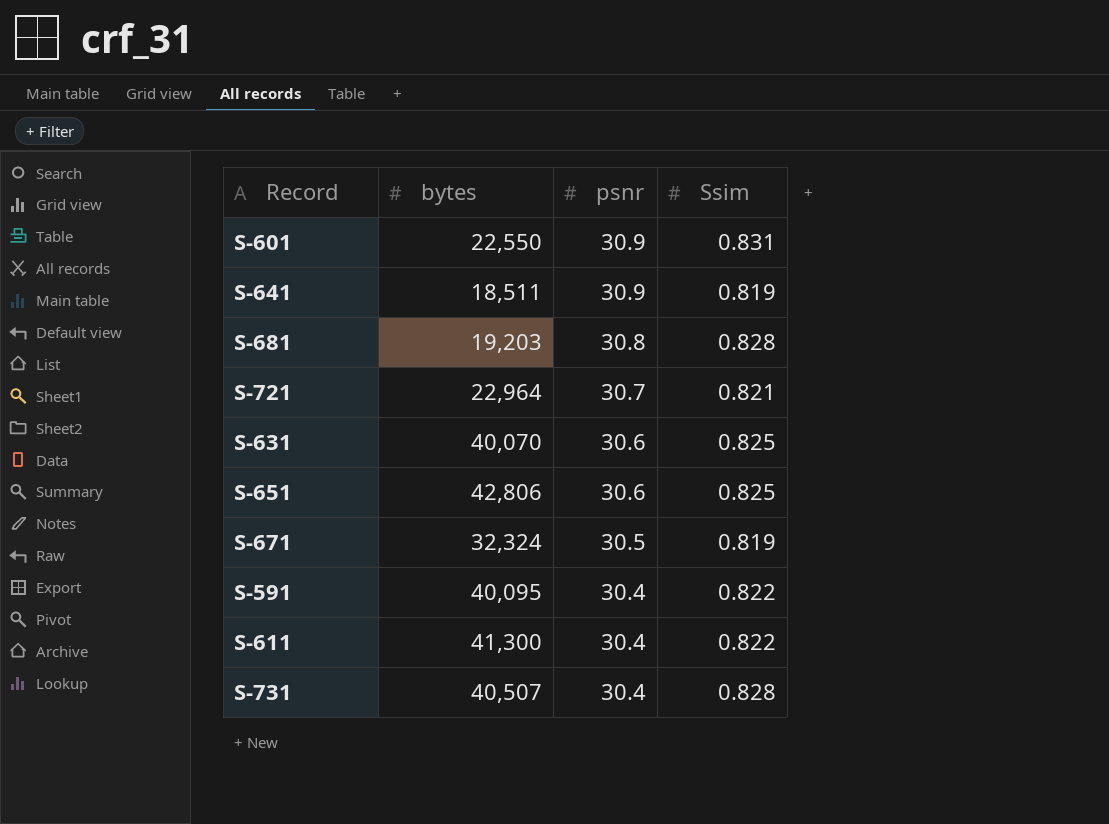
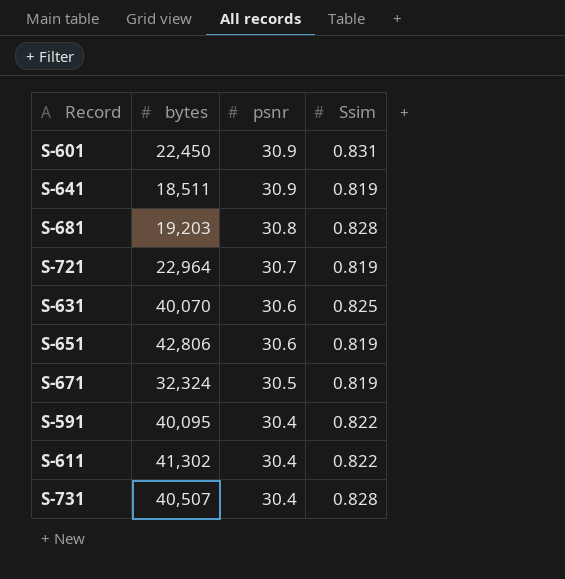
S-601 | bytes: 22,550 -> 22,450
S-721 | Ssim: 0.821 -> 0.819
S-651 | Ssim: 0.825 -> 0.819
S-611 | bytes: 41,300 -> 41,302

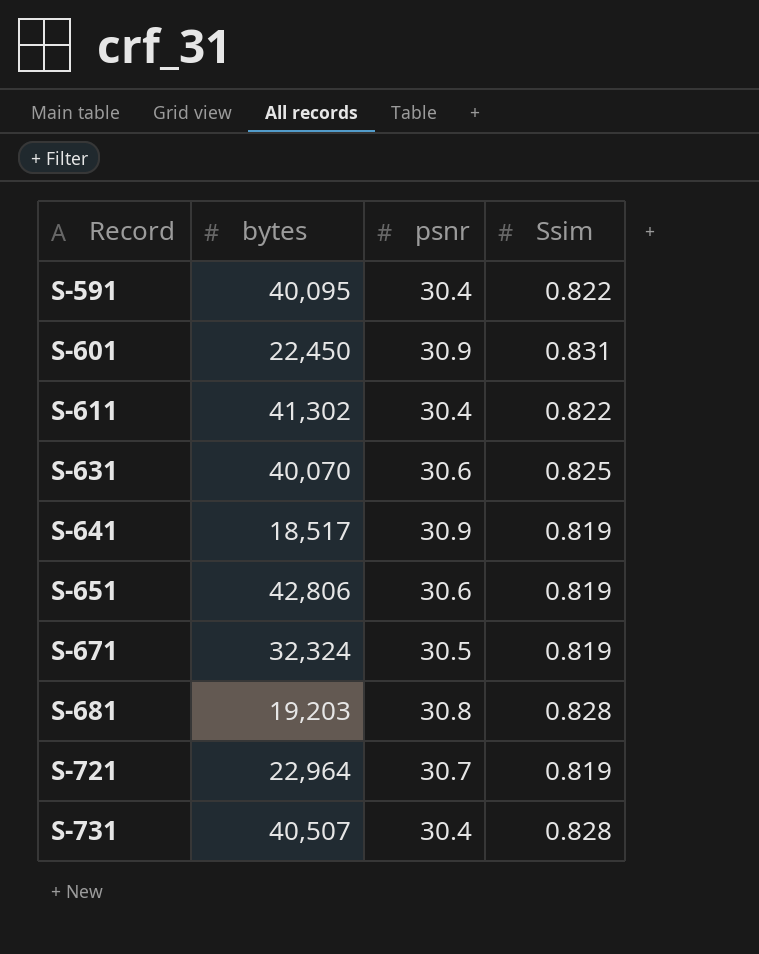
row order: psnr descending -> Record ascending
S-641 | bytes: 18,511 -> 18,517

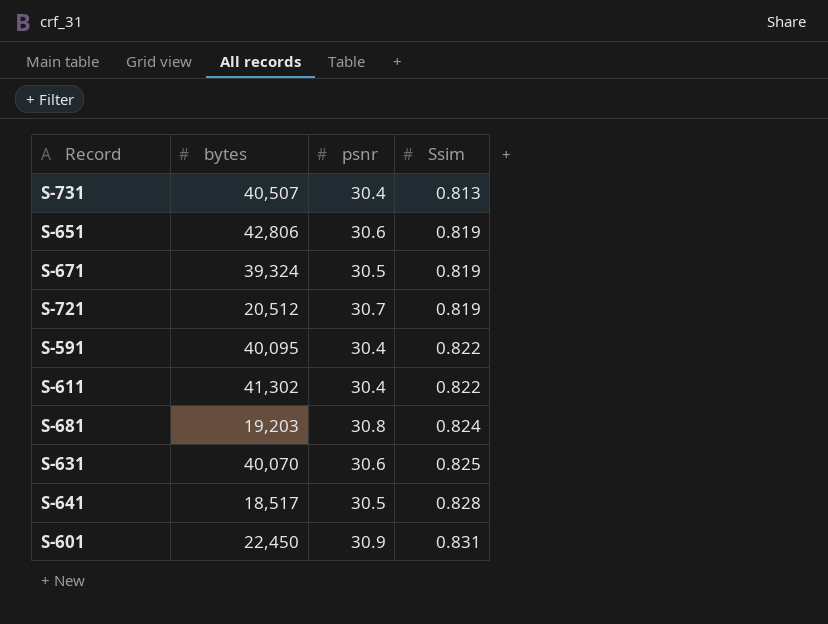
row order: Record ascending -> Ssim ascending
S-731 | Ssim: 0.828 -> 0.813
S-671 | bytes: 32,324 -> 39,324
S-721 | bytes: 22,964 -> 20,512
S-681 | Ssim: 0.828 -> 0.824
S-641 | psnr: 30.9 -> 30.5
S-641 | Ssim: 0.819 -> 0.828

